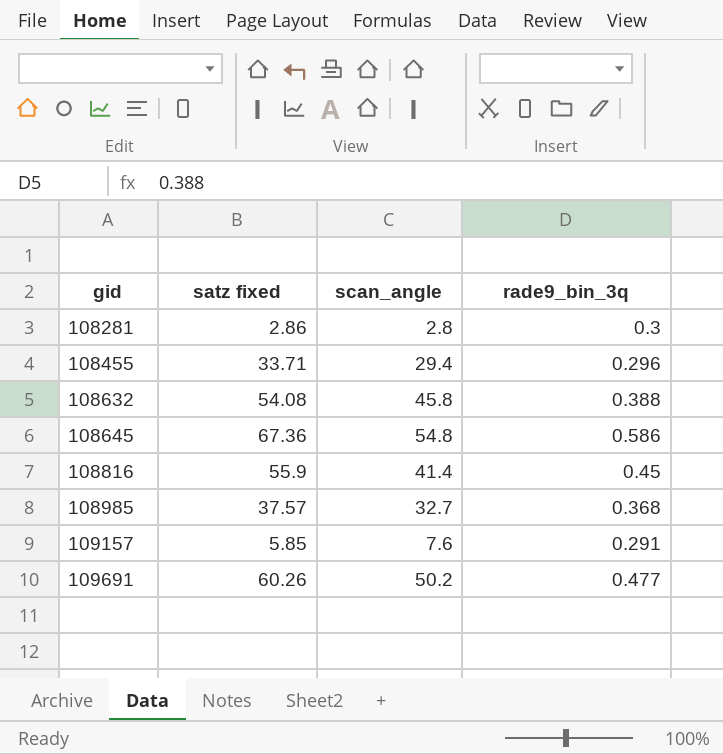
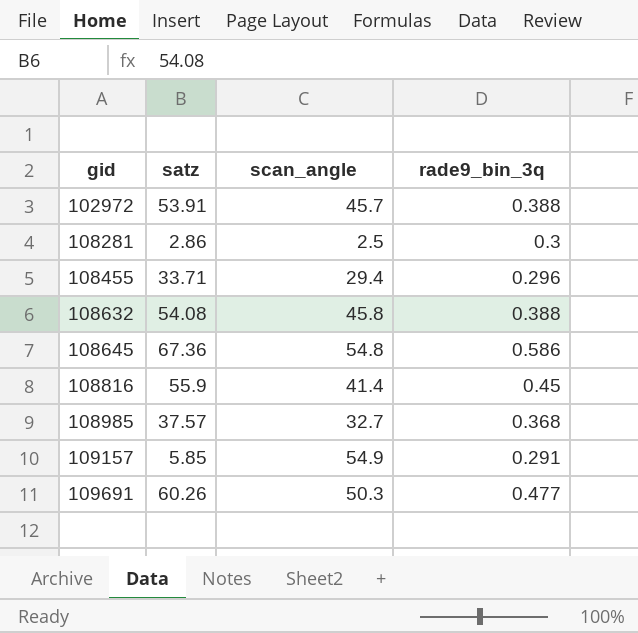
column name: satz fixed -> satz
row 102972: none -> 53.91 | 45.7 | 0.388
108281 | scan_angle: 2.8 -> 2.5
109157 | scan_angle: 7.6 -> 54.9
109691 | scan_angle: 50.2 -> 50.3

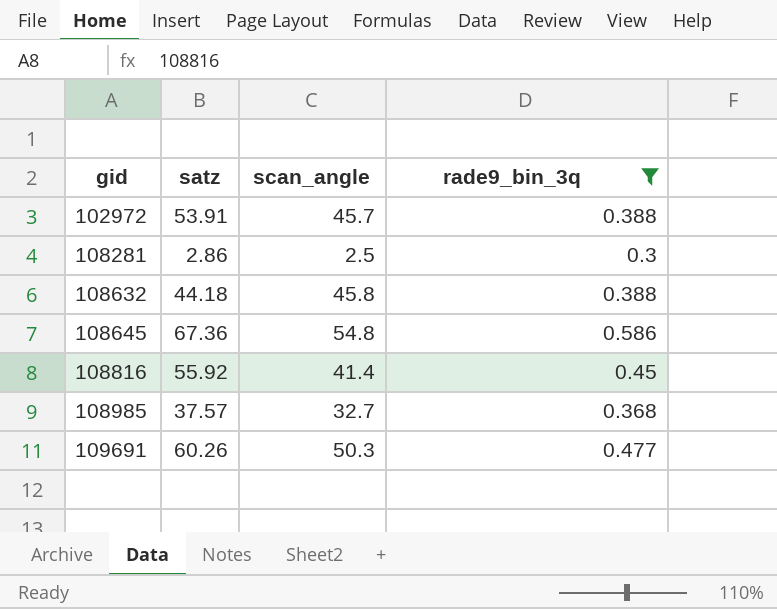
filter: none -> rade9_bin_3q >= 0.3
108632 | satz: 54.08 -> 44.18
108816 | satz: 55.9 -> 55.92

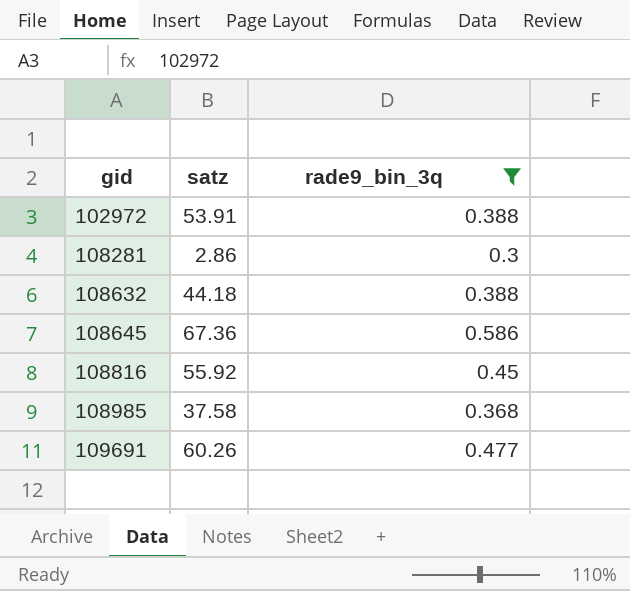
column scan_angle | position: 3 -> none
108985 | satz: 37.57 -> 37.58

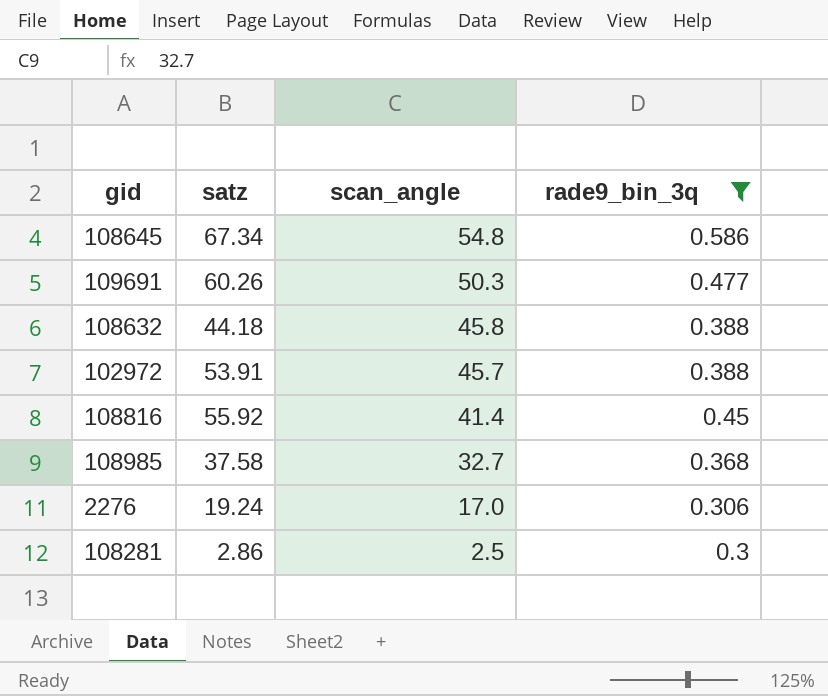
row order: gid ascending -> scan_angle descending
column scan_angle | position: none -> 3
108645 | satz: 67.36 -> 67.34
row 2276: none -> 19.24 | 17.0 | 0.306

